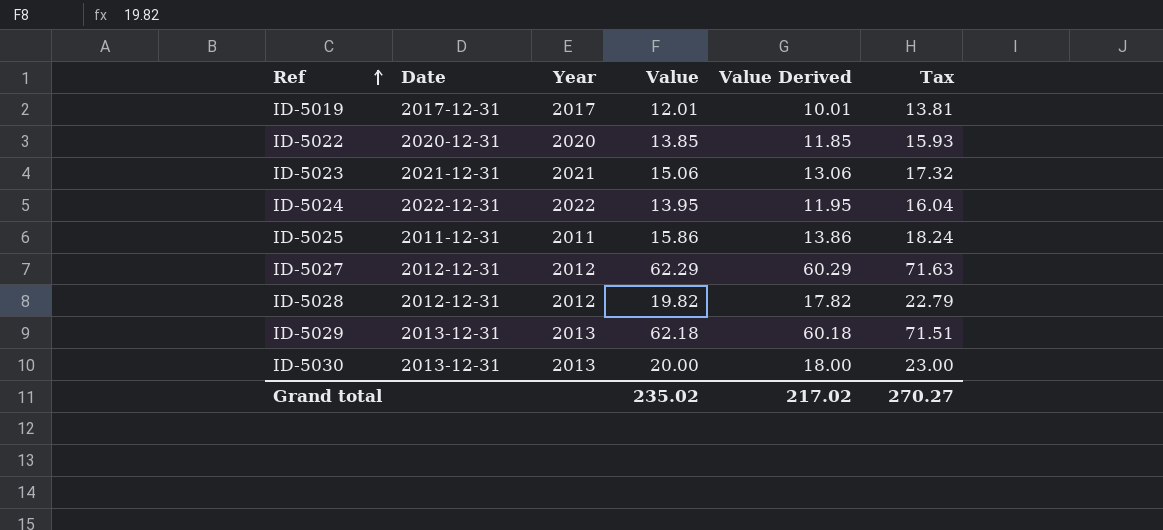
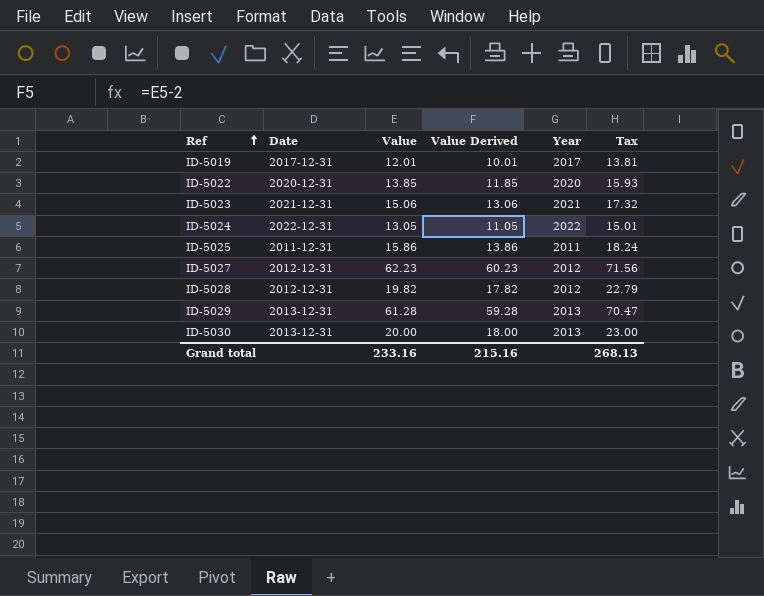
column Year | position: 3 -> 5
ID-5024 | Value: 13.95 -> 13.05
ID-5024 | Value Derived: 11.95 -> 11.05
ID-5024 | Tax: 16.04 -> 15.01
ID-5027 | Value: 62.29 -> 62.23
ID-5027 | Value Derived: 60.29 -> 60.23
ID-5027 | Tax: 71.63 -> 71.56
ID-5029 | Value: 62.18 -> 61.28
ID-5029 | Value Derived: 60.18 -> 59.28
ID-5029 | Tax: 71.51 -> 70.47
Grand total | Value: 235.02 -> 233.16
Grand total | Value Derived: 217.02 -> 215.16
Grand total | Tax: 270.27 -> 268.13

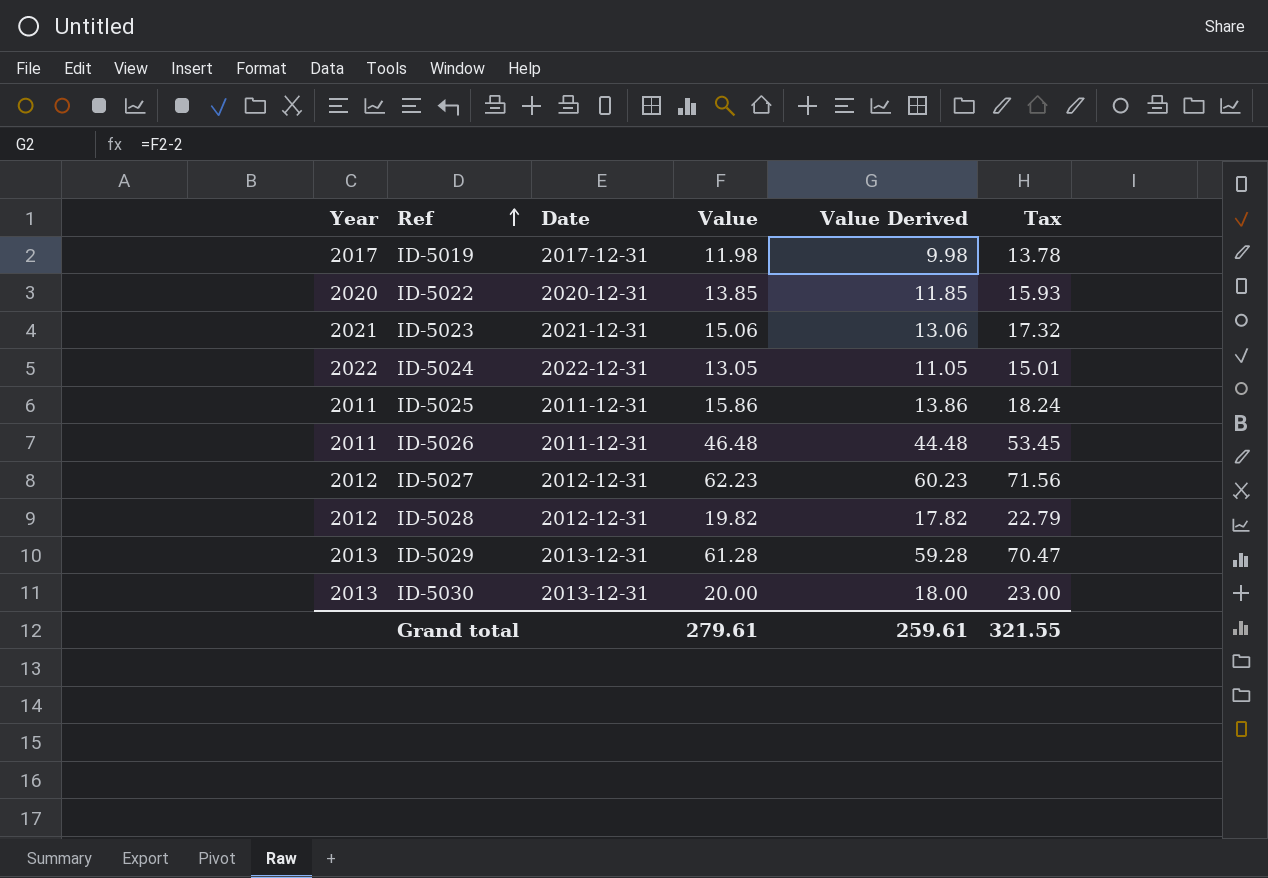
column Year | position: 5 -> 1
ID-5019 | Value: 12.01 -> 11.98
ID-5019 | Value Derived: 10.01 -> 9.98
ID-5019 | Tax: 13.81 -> 13.78
row ID-5026: none -> 2011 | 2011-12-31 | 46.48 | 44.48 | 53.45
Grand total | Value: 233.16 -> 279.61
Grand total | Value Derived: 215.16 -> 259.61
Grand total | Tax: 268.13 -> 321.55

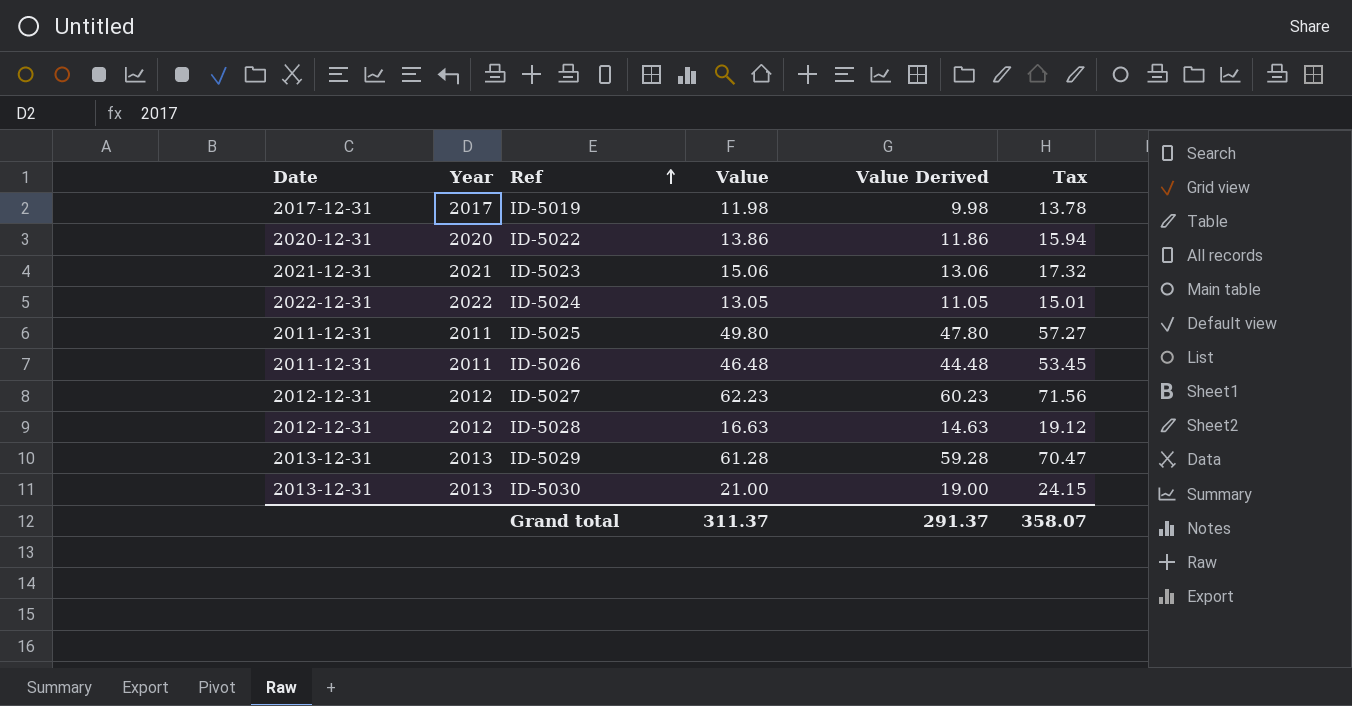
column Date | position: 3 -> 1
ID-5022 | Value: 13.85 -> 13.86
ID-5022 | Value Derived: 11.85 -> 11.86
ID-5022 | Tax: 15.93 -> 15.94
ID-5025 | Value: 15.86 -> 49.80
ID-5025 | Value Derived: 13.86 -> 47.80
ID-5025 | Tax: 18.24 -> 57.27
ID-5028 | Value: 19.82 -> 16.63
ID-5028 | Value Derived: 17.82 -> 14.63
ID-5028 | Tax: 22.79 -> 19.12
ID-5030 | Value: 20.00 -> 21.00
ID-5030 | Value Derived: 18.00 -> 19.00
ID-5030 | Tax: 23.00 -> 24.15
Grand total | Value: 279.61 -> 311.37
Grand total | Value Derived: 259.61 -> 291.37
Grand total | Tax: 321.55 -> 358.07

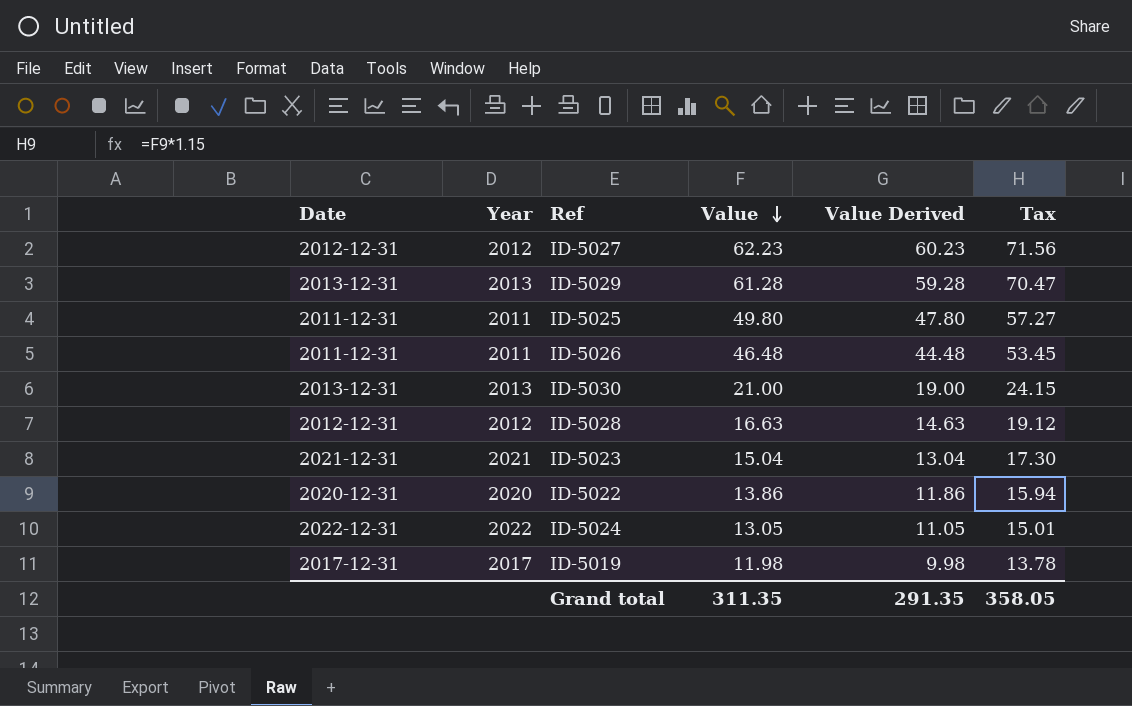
row order: Ref ascending -> Value descending
ID-5023 | Value: 15.06 -> 15.04
ID-5023 | Value Derived: 13.06 -> 13.04
ID-5023 | Tax: 17.32 -> 17.30
Grand total | Value: 311.37 -> 311.35
Grand total | Value Derived: 291.37 -> 291.35
Grand total | Tax: 358.07 -> 358.05

